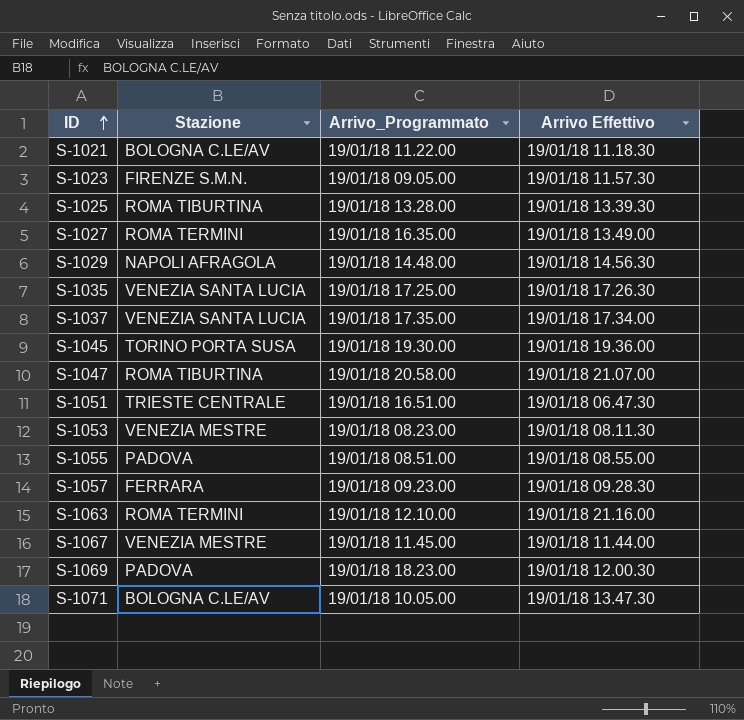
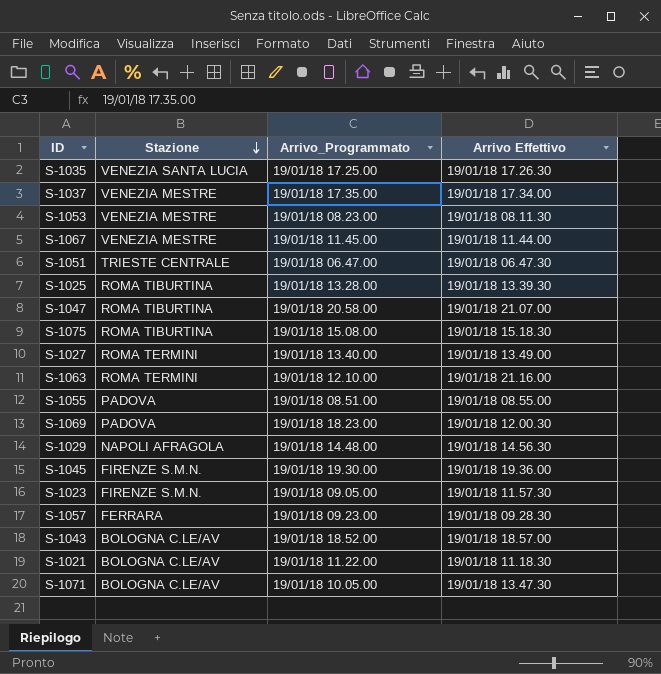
row order: ID ascending -> Stazione descending
S-1037 | Stazione: VENEZIA SANTA LUCIA -> VENEZIA MESTRE
S-1051 | Arrivo_Programmato: 19/01/18 16.51.00 -> 19/01/18 06.47.00
row S-1075: none -> ROMA TIBURTINA | 19/01/18 15.08.00 | 19/01/18 15.18.30
S-1027 | Arrivo_Programmato: 19/01/18 16.35.00 -> 19/01/18 13.40.00
S-1045 | Stazione: TORINO PORTA SUSA -> FIRENZE S.M.N.
row S-1043: none -> BOLOGNA C.LE/AV | 19/01/18 18.52.00 | 19/01/18 18.57.00

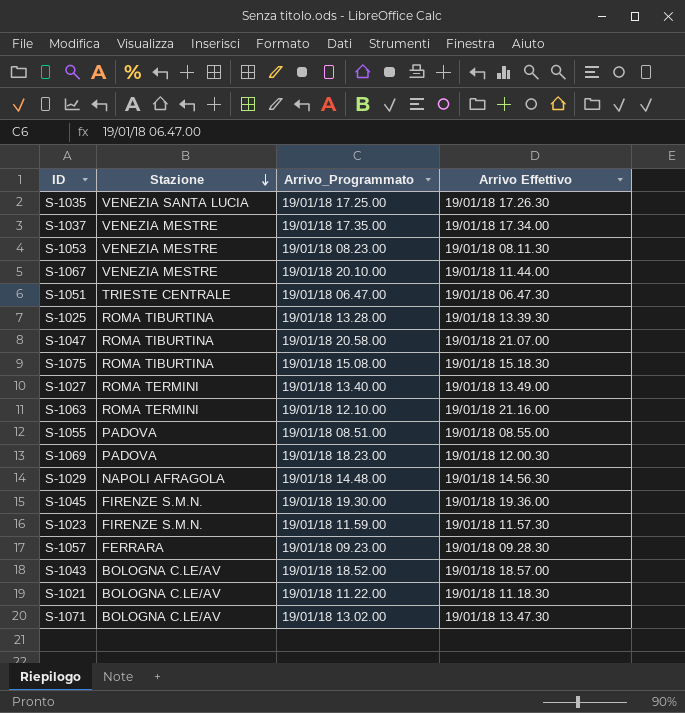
S-1067 | Arrivo_Programmato: 19/01/18 11.45.00 -> 19/01/18 20.10.00
S-1023 | Arrivo_Programmato: 19/01/18 09.05.00 -> 19/01/18 11.59.00
S-1071 | Arrivo_Programmato: 19/01/18 10.05.00 -> 19/01/18 13.02.00

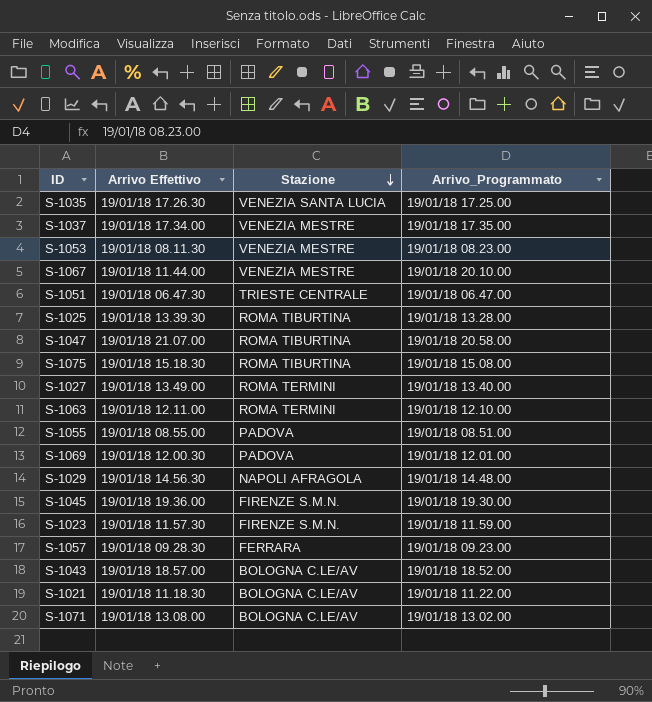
column Arrivo Effettivo | position: 4 -> 2
S-1063 | Arrivo Effettivo: 19/01/18 21.16.00 -> 19/01/18 12.11.00
S-1069 | Arrivo_Programmato: 19/01/18 18.23.00 -> 19/01/18 12.01.00
S-1071 | Arrivo Effettivo: 19/01/18 13.47.30 -> 19/01/18 13.08.00

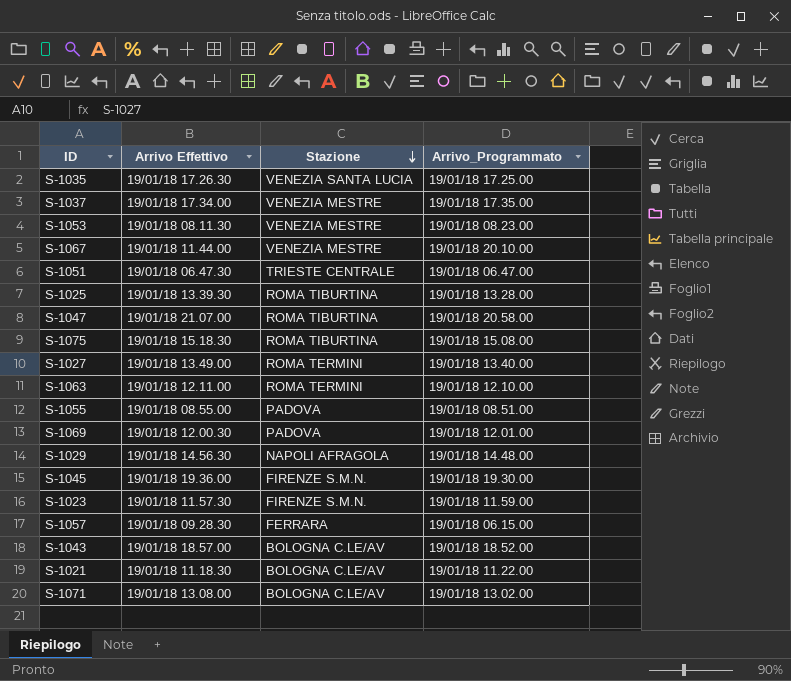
S-1057 | Arrivo_Programmato: 19/01/18 09.23.00 -> 19/01/18 06.15.00

